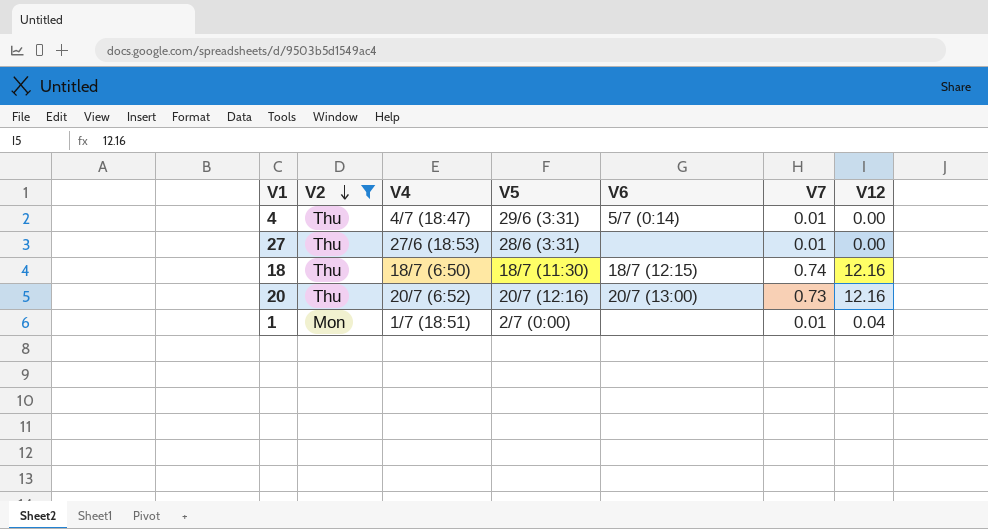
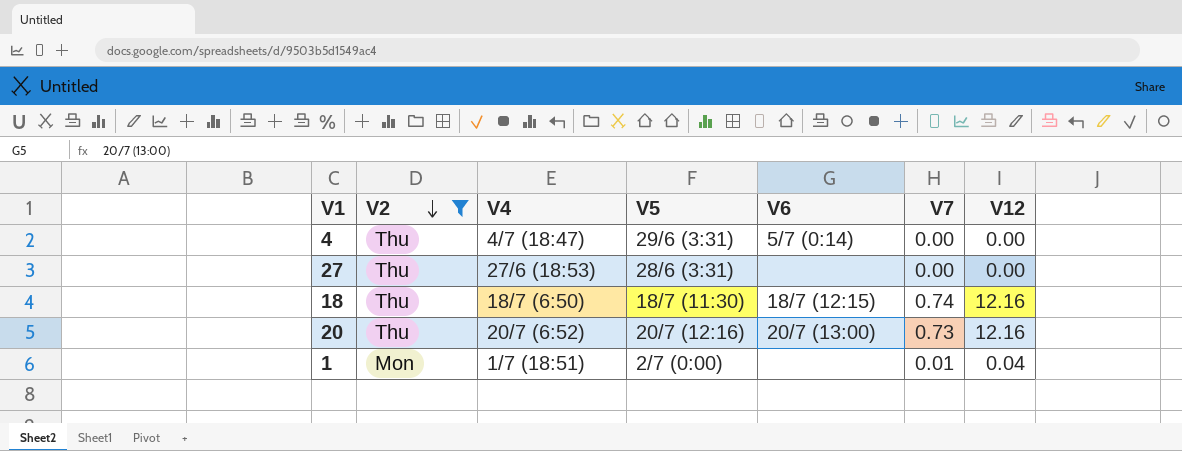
4 | V7: 0.01 -> 0.00
27 | V7: 0.01 -> 0.00

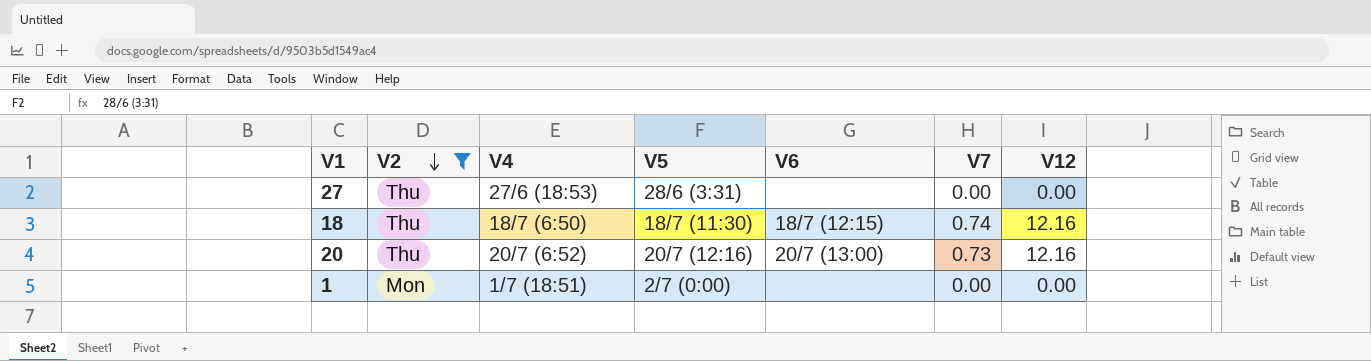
row 4: Thu | 4/7 (18:47) | 29/6 (3:31) | 5/7 (0:14) | 0.00 | 0.00 -> none
1 | V7: 0.01 -> 0.00
1 | V12: 0.04 -> 0.00

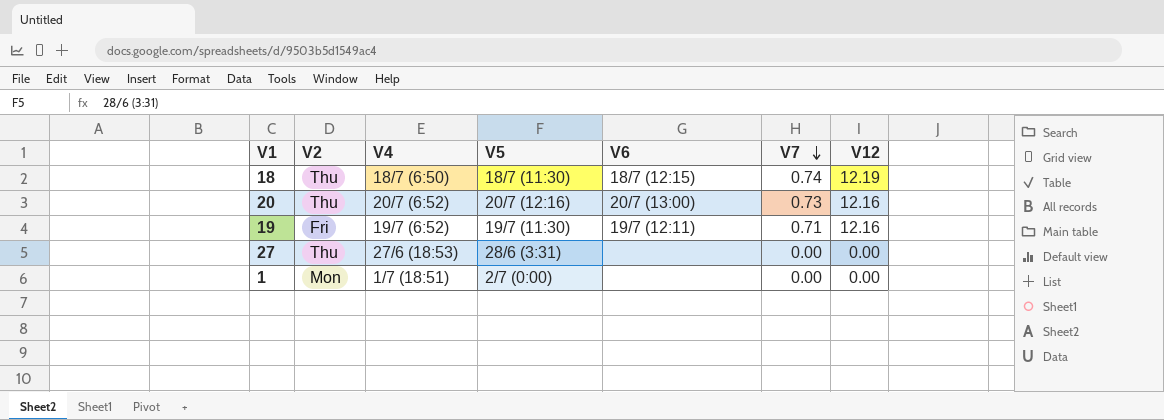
filter: V2 != Fri -> none
row order: V2 descending -> V7 descending
18 | V12: 12.16 -> 12.19

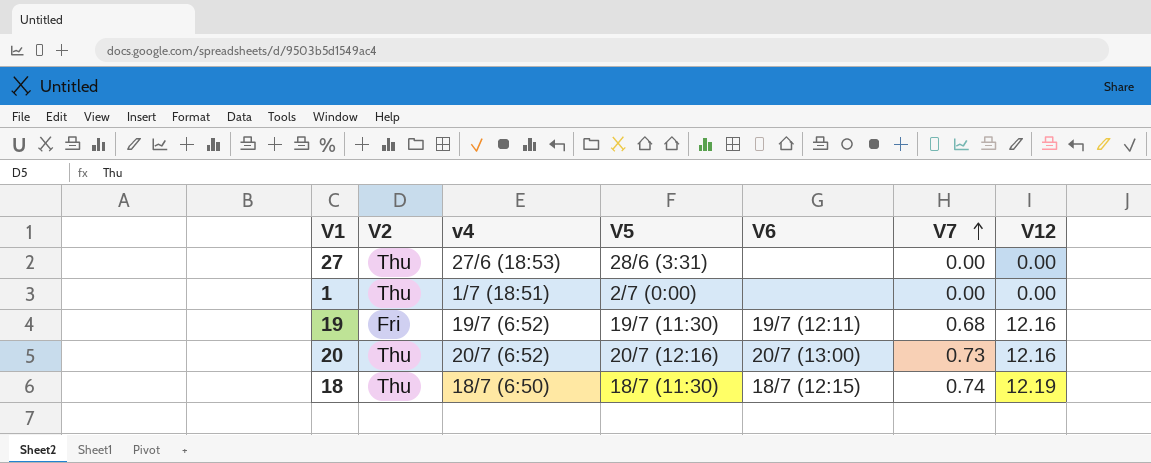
row order: V7 descending -> V7 ascending
column name: V4 -> v4
1 | V2: Mon -> Thu
19 | V7: 0.71 -> 0.68

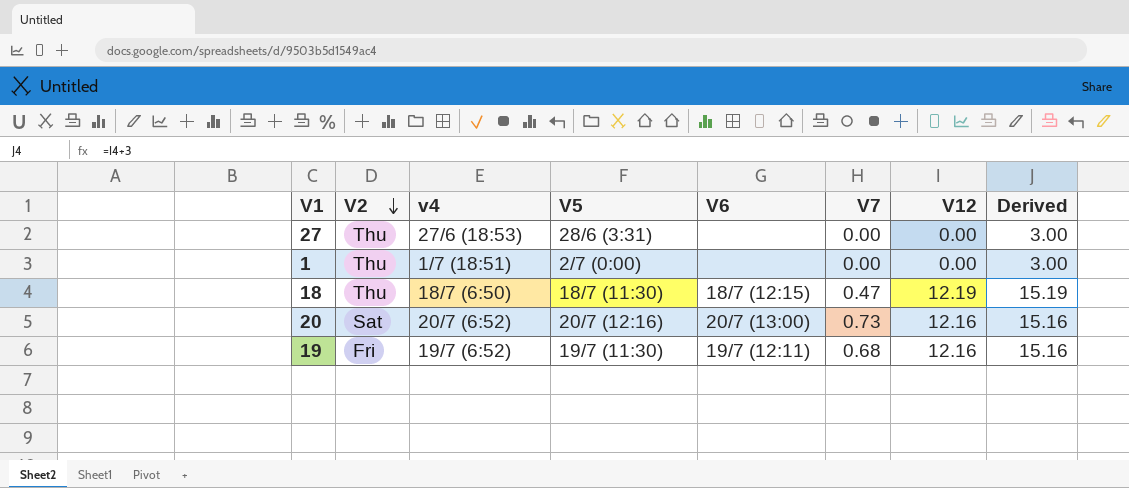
row order: V7 ascending -> V2 descending
column Derived | formula: none -> [V12] + 3
18 | V7: 0.74 -> 0.47
20 | V2: Thu -> Sat

